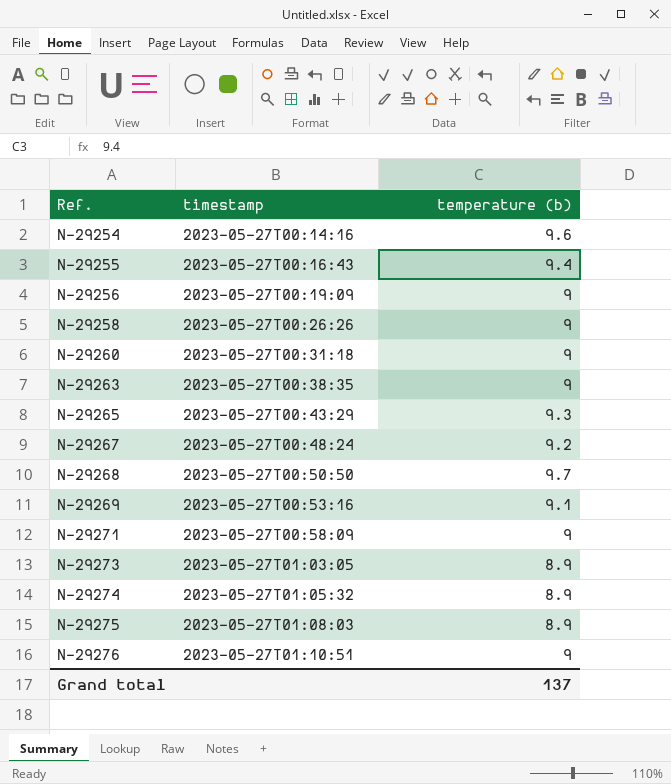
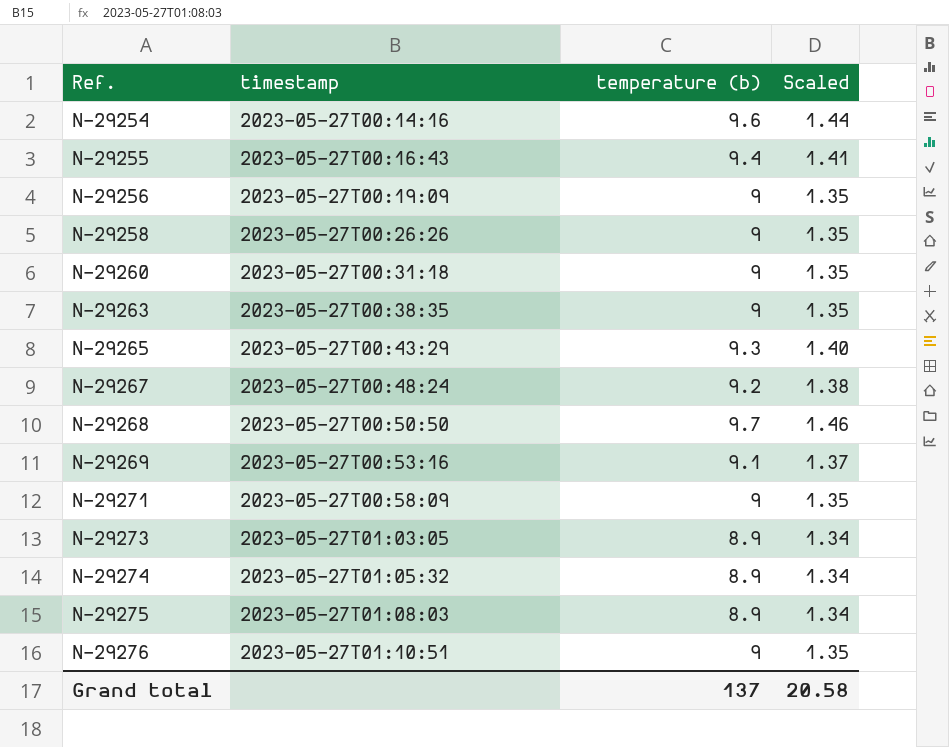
column Scaled | formula: none -> [temperature (b)] * 0.15

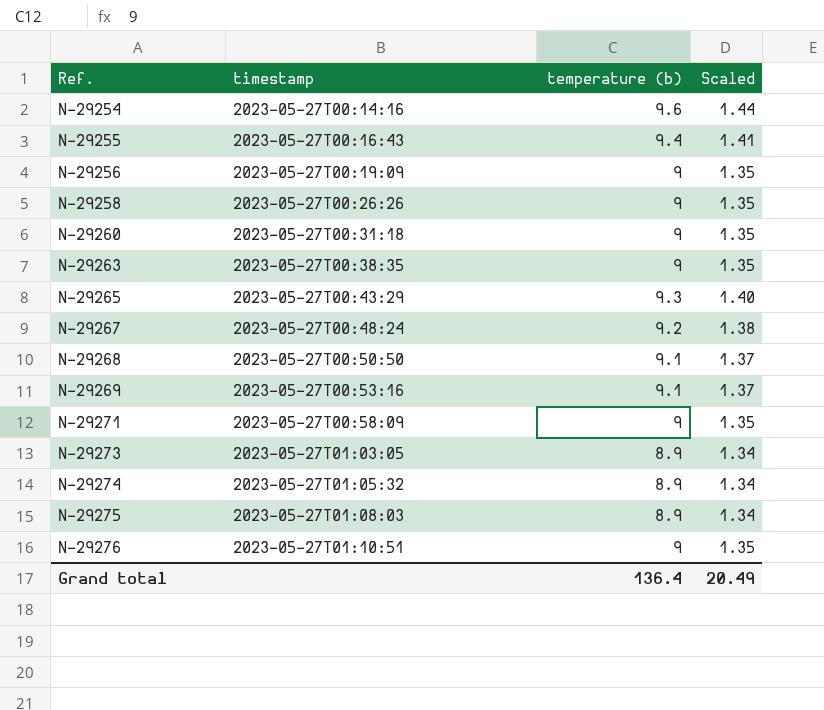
N-29268 | temperature (b): 9.7 -> 9.1
N-29268 | Scaled: 1.46 -> 1.37
Grand total | temperature (b): 137 -> 136.4
Grand total | Scaled: 20.58 -> 20.49

